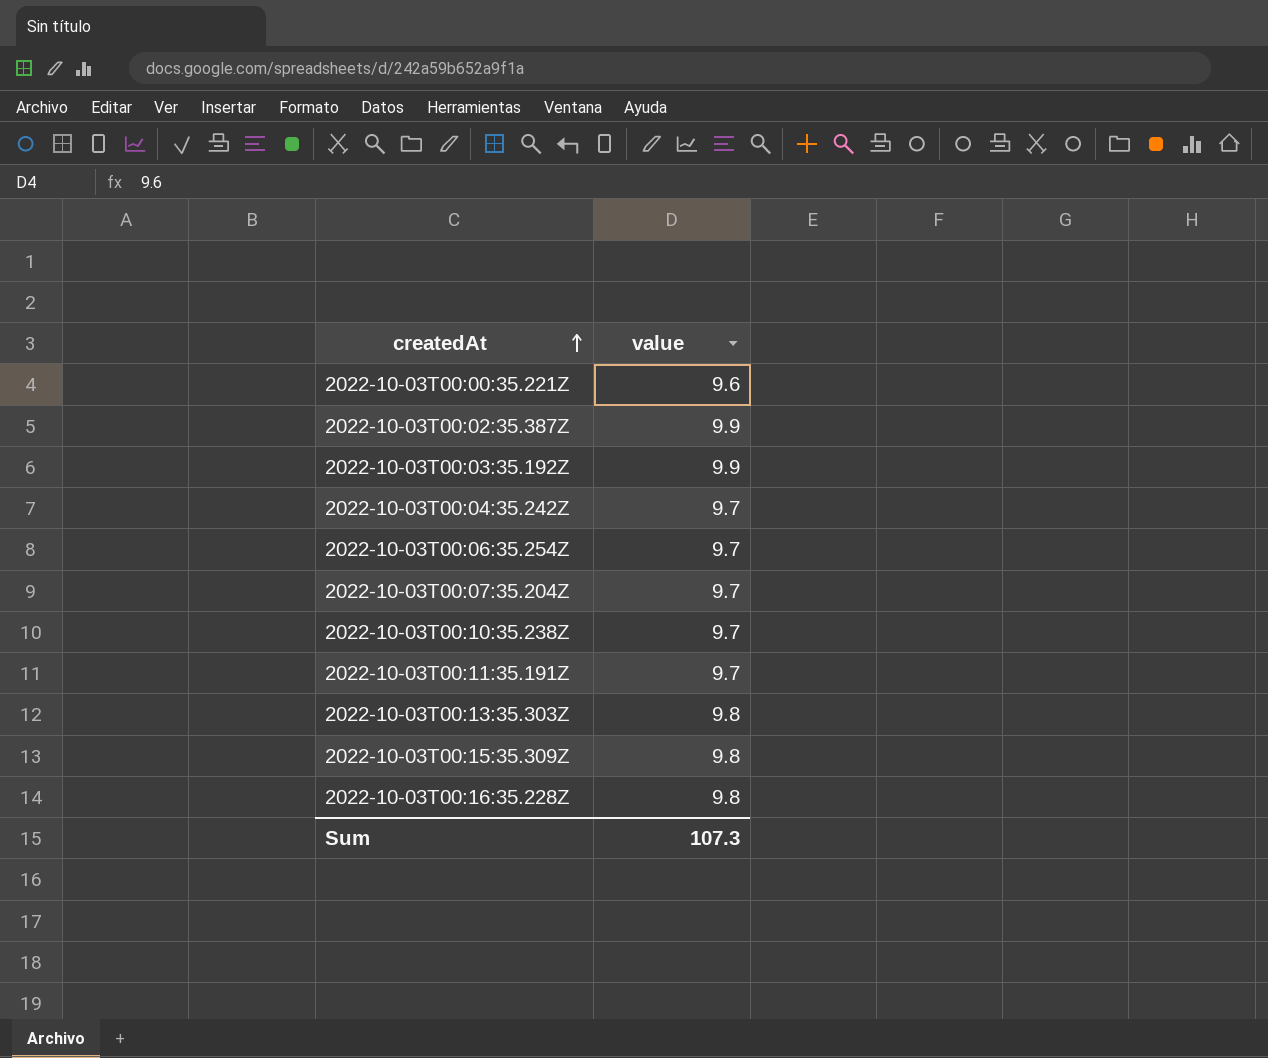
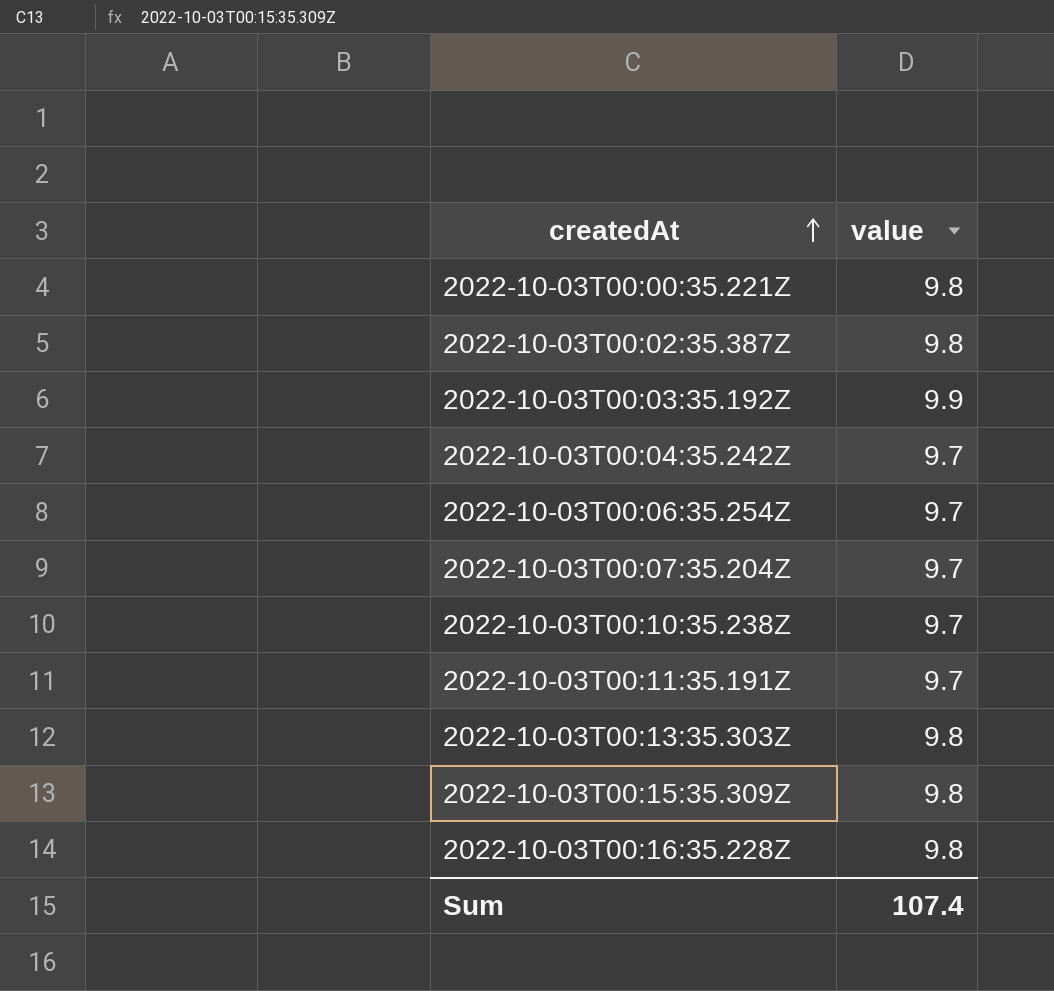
2022-10-03T00:00:35.221Z | value: 9.6 -> 9.8
2022-10-03T00:02:35.387Z | value: 9.9 -> 9.8
Sum | value: 107.3 -> 107.4

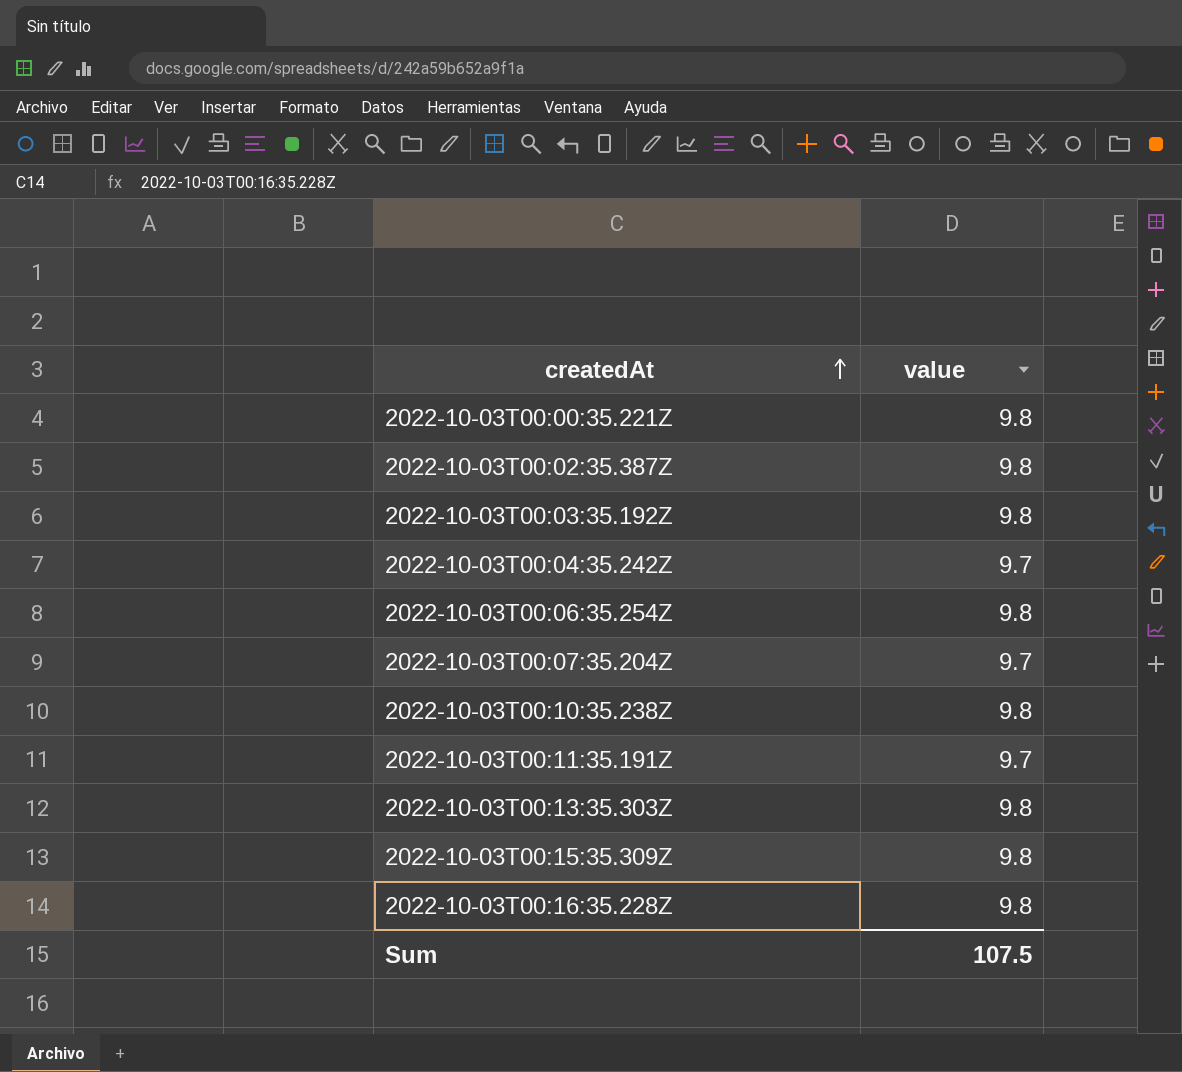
2022-10-03T00:03:35.192Z | value: 9.9 -> 9.8
2022-10-03T00:06:35.254Z | value: 9.7 -> 9.8
2022-10-03T00:10:35.238Z | value: 9.7 -> 9.8
Sum | value: 107.4 -> 107.5

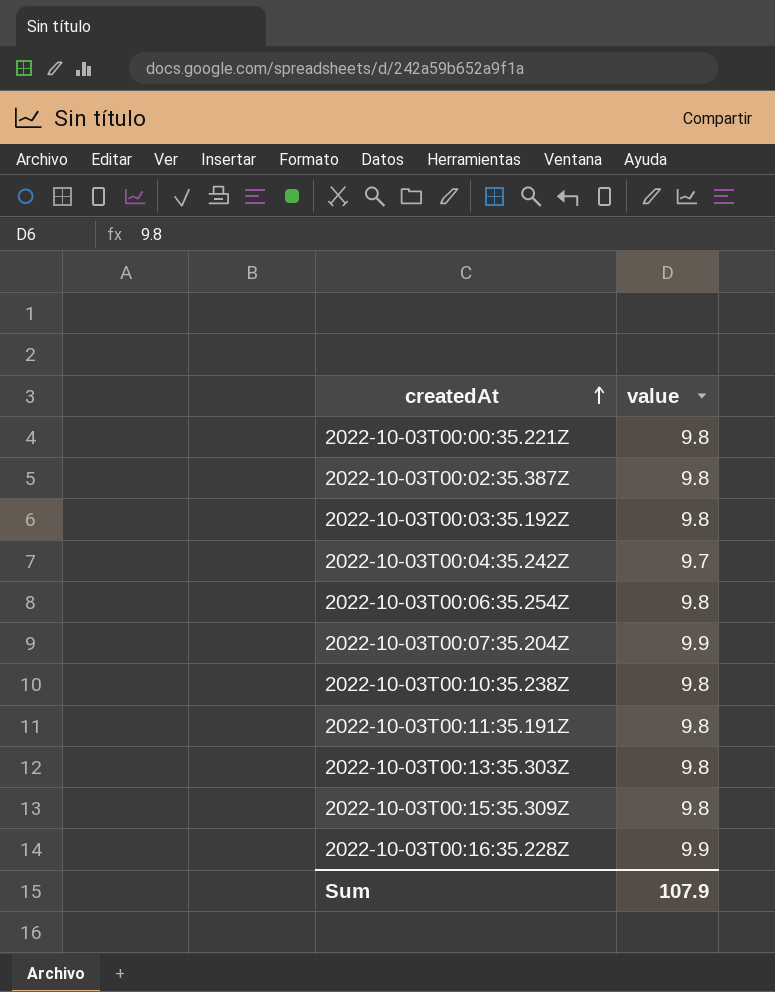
2022-10-03T00:07:35.204Z | value: 9.7 -> 9.9
2022-10-03T00:11:35.191Z | value: 9.7 -> 9.8
2022-10-03T00:16:35.228Z | value: 9.8 -> 9.9
Sum | value: 107.5 -> 107.9

